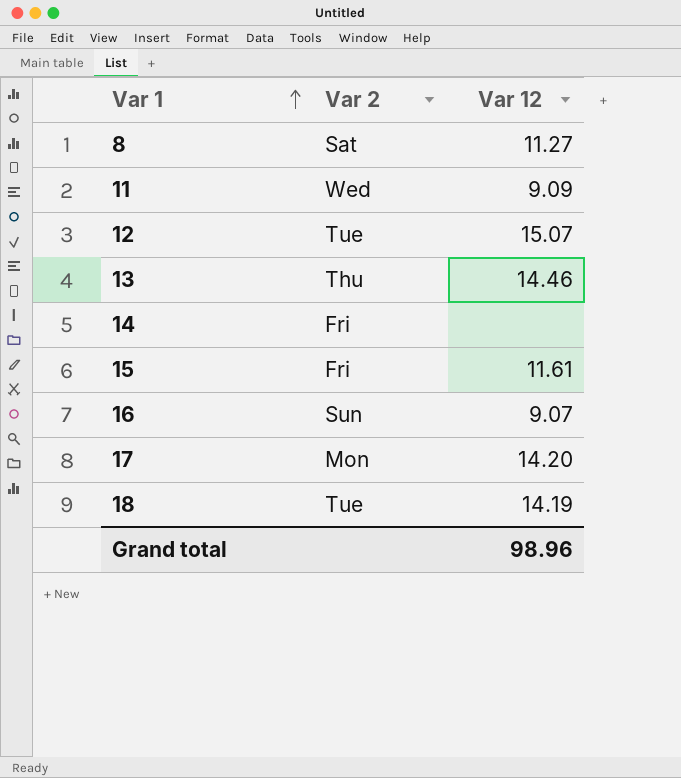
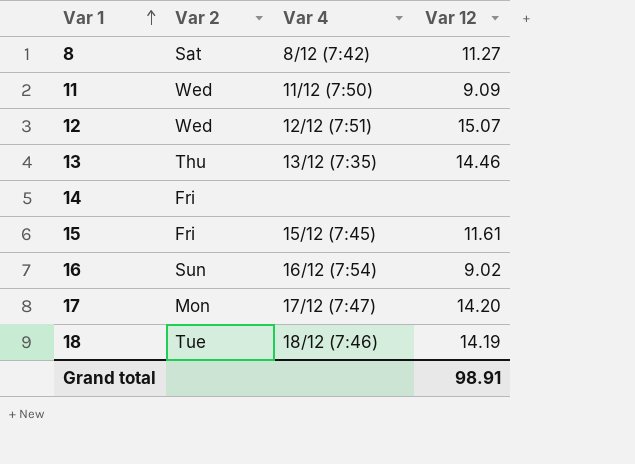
column Var 4 | position: none -> 3
12 | Var 2: Tue -> Wed
16 | Var 12: 9.07 -> 9.02
Grand total | Var 12: 98.96 -> 98.91

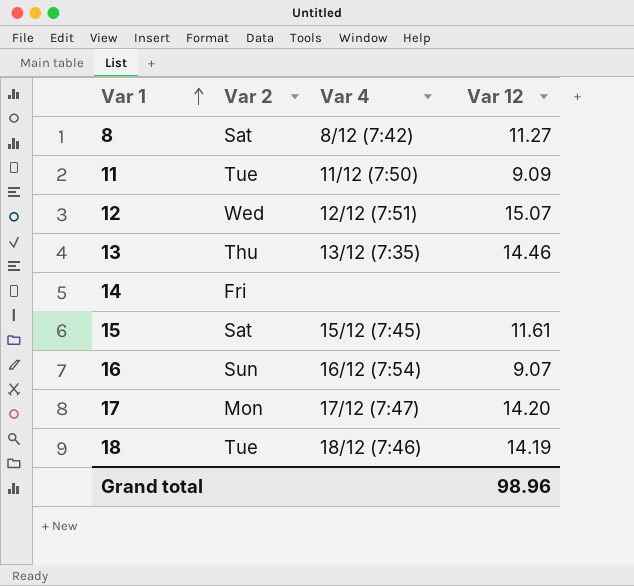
11 | Var 2: Wed -> Tue
15 | Var 2: Fri -> Sat
16 | Var 12: 9.02 -> 9.07
Grand total | Var 12: 98.91 -> 98.96

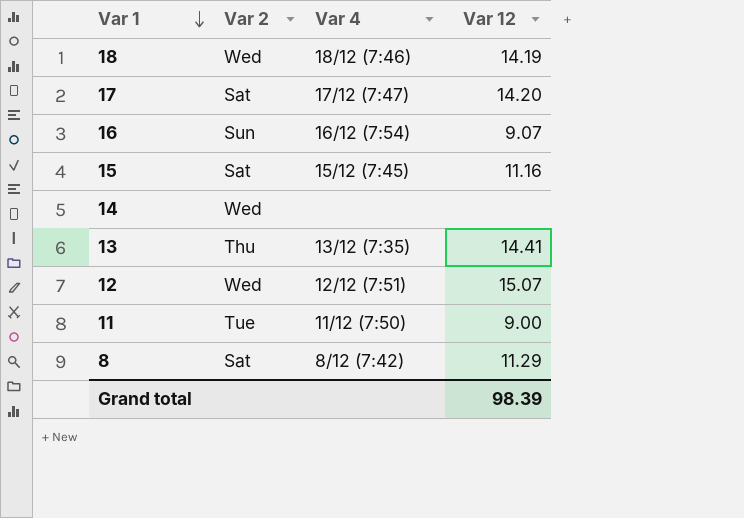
row order: Var 1 ascending -> Var 1 descending
18 | Var 2: Tue -> Wed
17 | Var 2: Mon -> Sat
15 | Var 12: 11.61 -> 11.16
14 | Var 2: Fri -> Wed
13 | Var 12: 14.46 -> 14.41
11 | Var 12: 9.09 -> 9.00
8 | Var 12: 11.27 -> 11.29
Grand total | Var 12: 98.96 -> 98.39

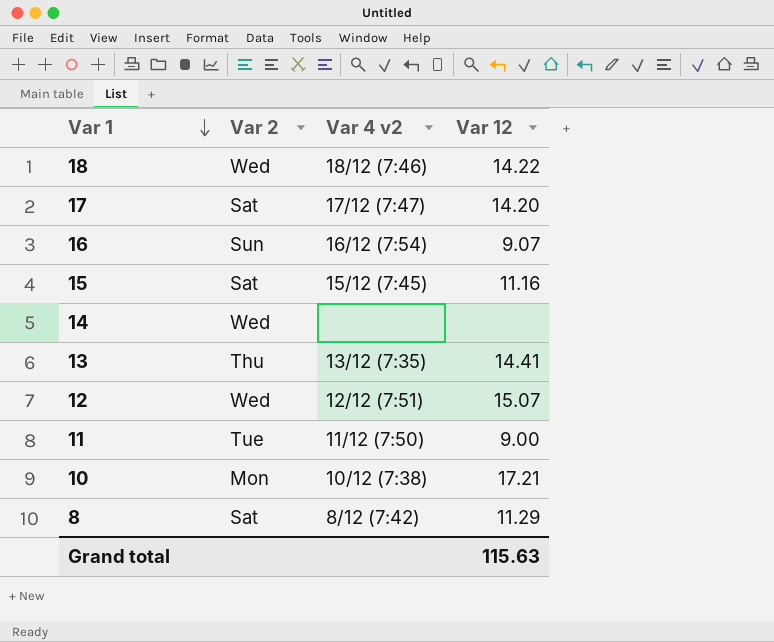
column name: Var 4 -> Var 4 v2
18 | Var 12: 14.19 -> 14.22
row 10: none -> Mon | 10/12 (7:38) | 17.21
Grand total | Var 12: 98.39 -> 115.63

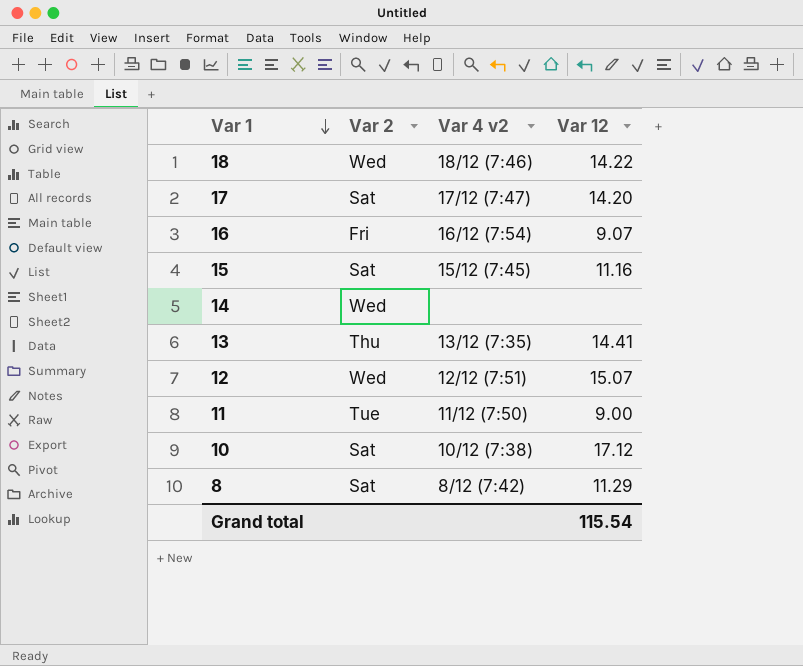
16 | Var 2: Sun -> Fri
10 | Var 2: Mon -> Sat
10 | Var 12: 17.21 -> 17.12
Grand total | Var 12: 115.63 -> 115.54

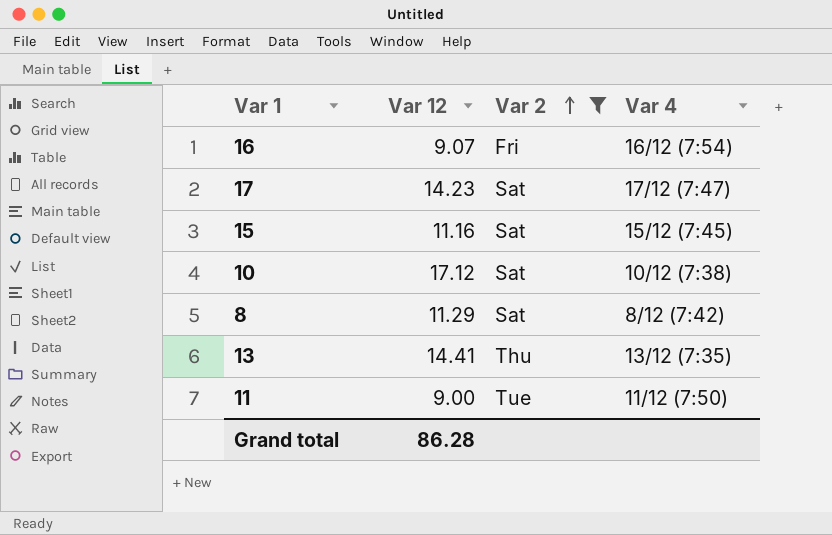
filter: none -> Var 2 != Wed
row order: Var 1 descending -> Var 2 ascending
column Var 12 | position: 4 -> 2
column name: Var 4 v2 -> Var 4
17 | Var 12: 14.20 -> 14.23
Grand total | Var 12: 115.54 -> 86.28

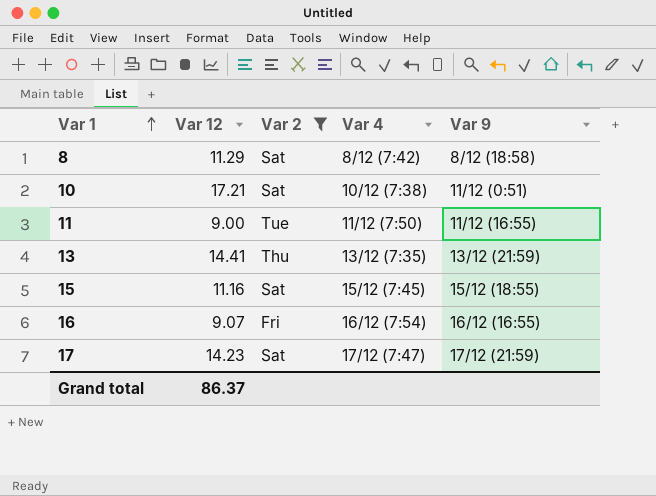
row order: Var 2 ascending -> Var 1 ascending
column Var 9 | position: none -> 5
10 | Var 12: 17.12 -> 17.21
Grand total | Var 12: 86.28 -> 86.37

